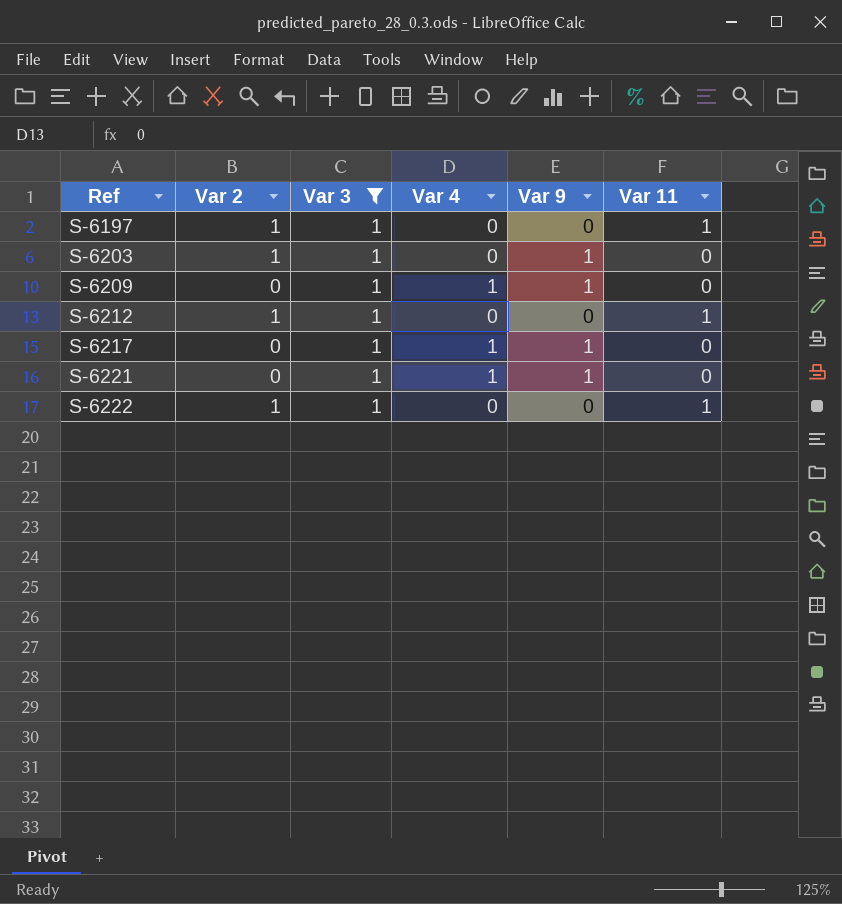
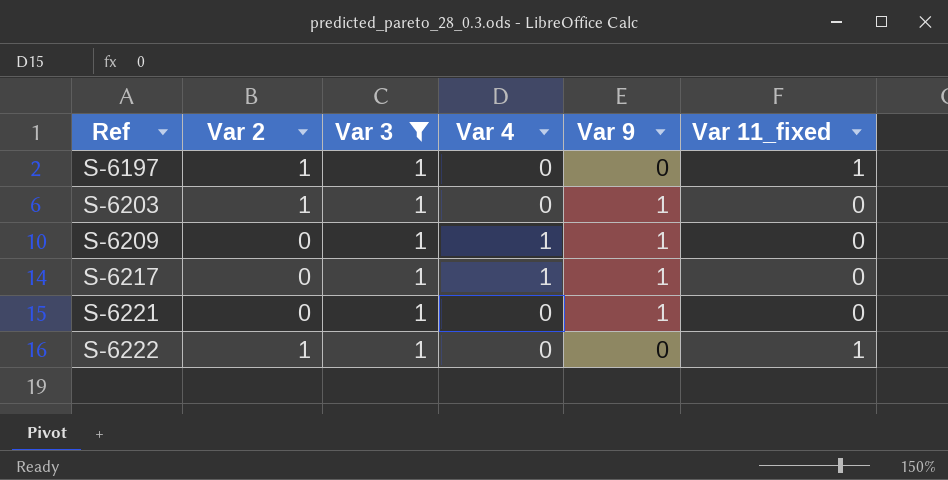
column name: Var 11 -> Var 11_fixed
row S-6212: 1 | 1 | 0 | 0 | 1 -> none
S-6221 | Var 4: 1 -> 0

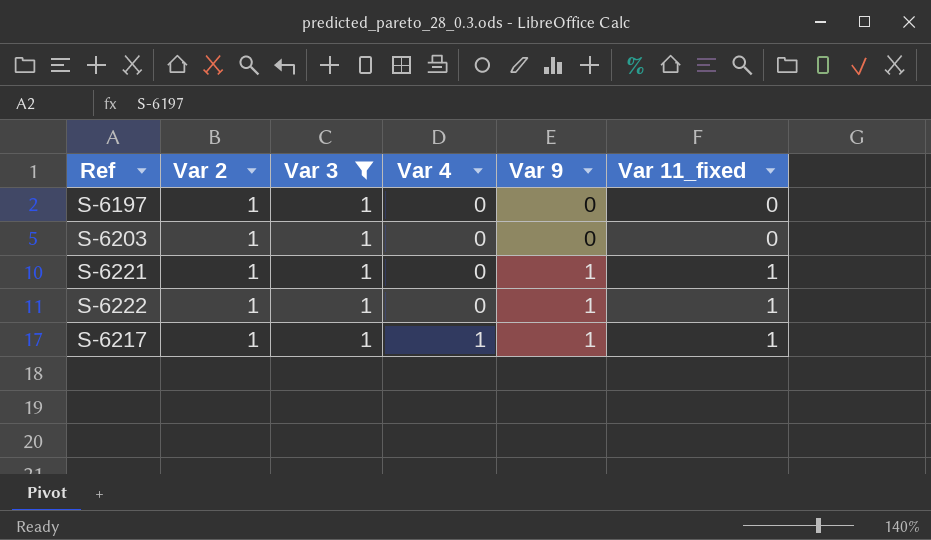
row order: Ref ascending -> Var 4 ascending
row S-6209: 0 | 1 | 1 | 1 | 0 -> none
S-6197 | Var 11_fixed: 1 -> 0
S-6203 | Var 9: 1 -> 0
S-6221 | Var 2: 0 -> 1
S-6221 | Var 11_fixed: 0 -> 1
S-6222 | Var 9: 0 -> 1
S-6217 | Var 2: 0 -> 1
S-6217 | Var 11_fixed: 0 -> 1

